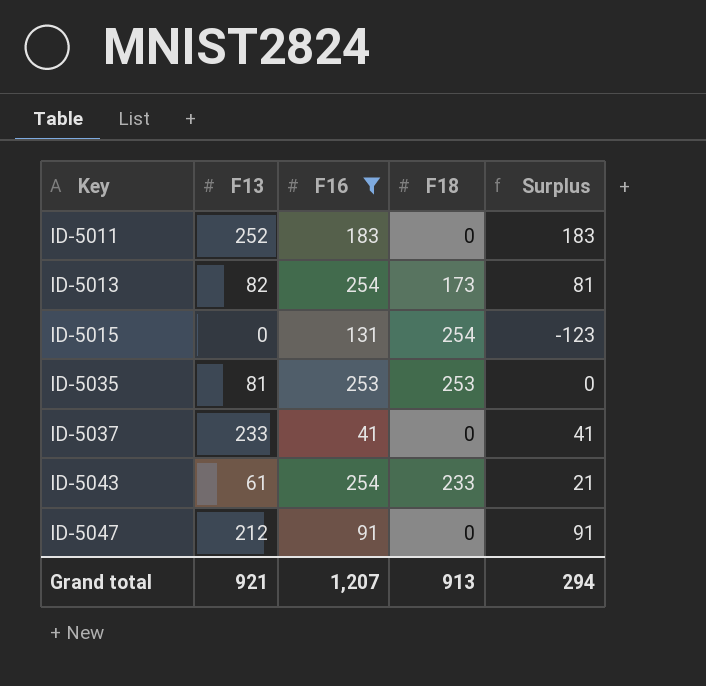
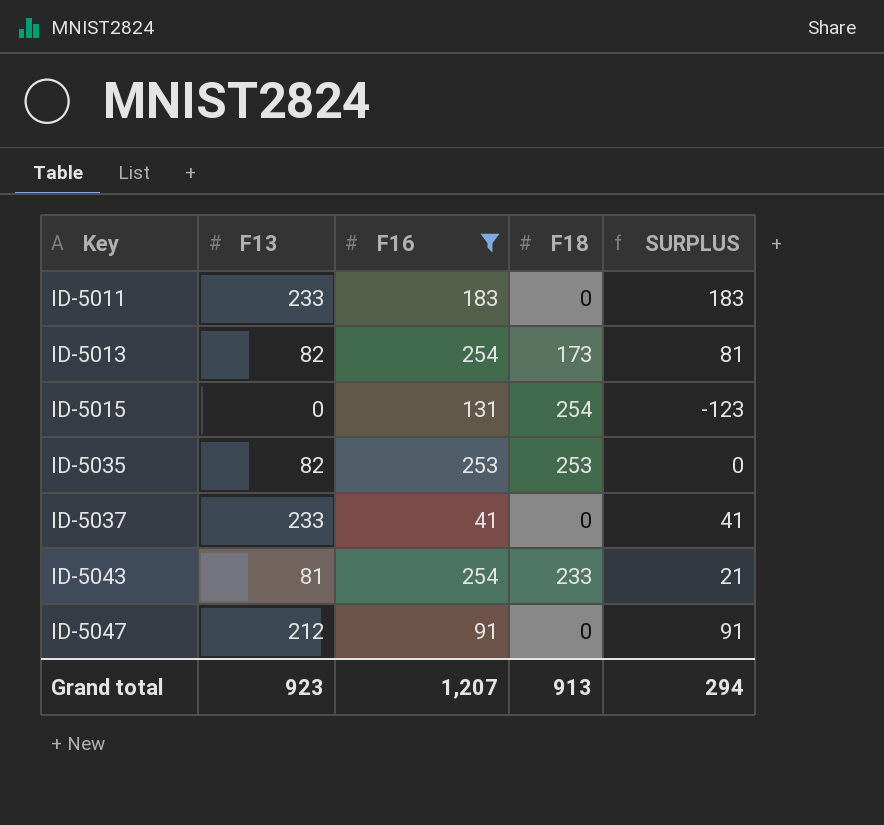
column name: Surplus -> SURPLUS
ID-5011 | F13: 252 -> 233
ID-5035 | F13: 81 -> 82
ID-5043 | F13: 61 -> 81
Grand total | F13: 921 -> 923

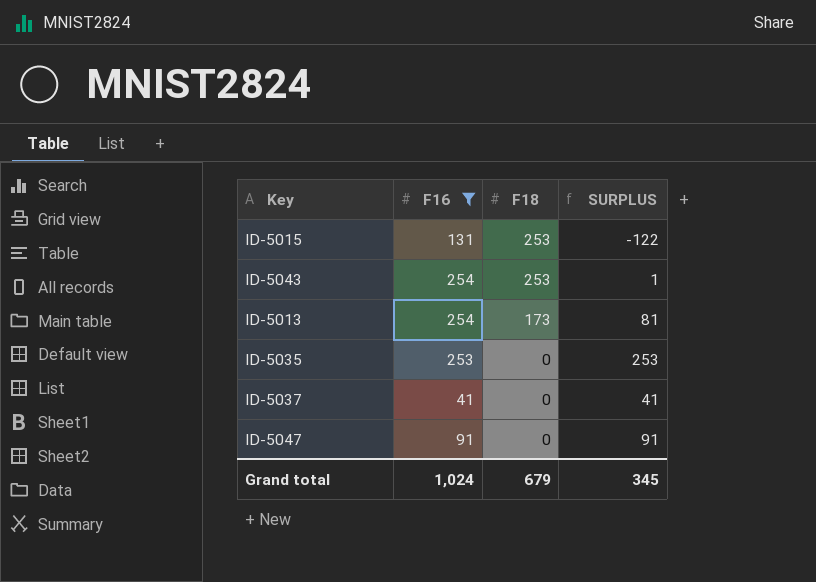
row order: Key ascending -> F18 descending
column F13 | position: 2 -> none
row ID-5011: 233 | 183 | 0 | 183 -> none
ID-5015 | F18: 254 -> 253
ID-5015 | SURPLUS: -123 -> -122
ID-5043 | F18: 233 -> 253
ID-5043 | SURPLUS: 21 -> 1
ID-5035 | F18: 253 -> 0
ID-5035 | SURPLUS: 0 -> 253
Grand total | F16: 1,207 -> 1,024
Grand total | F18: 913 -> 679
Grand total | SURPLUS: 294 -> 345

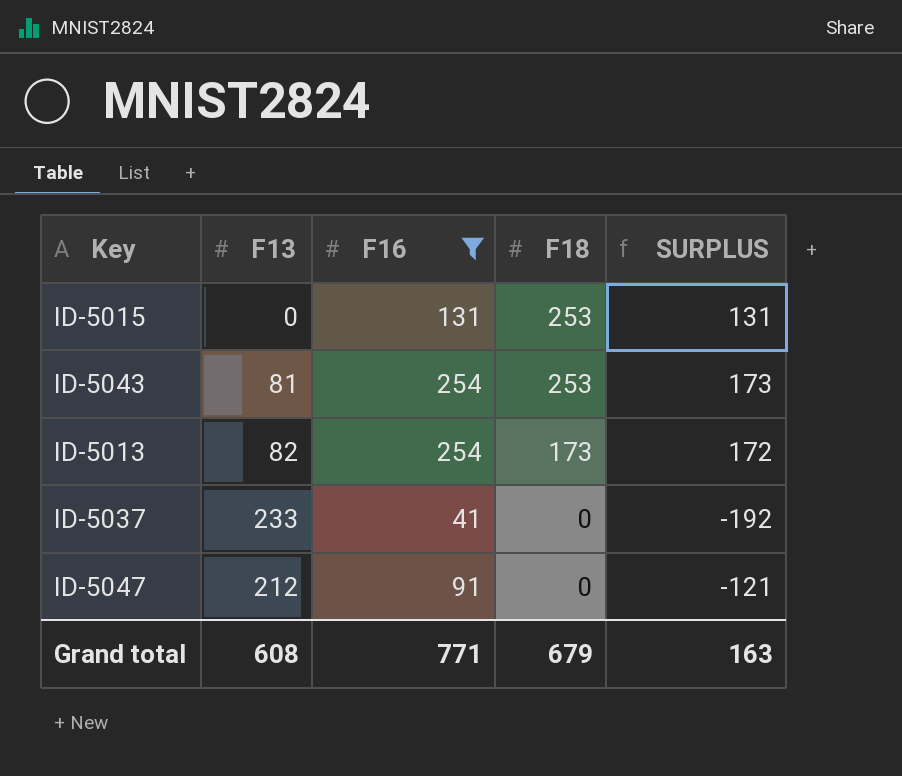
column F13 | position: none -> 2
column SURPLUS | formula: [F16] - [F18] -> [F16] - [F13]
row ID-5035: 253 | 0 | 253 -> none
Grand total | F16: 1,024 -> 771
Grand total | SURPLUS: 345 -> 163

